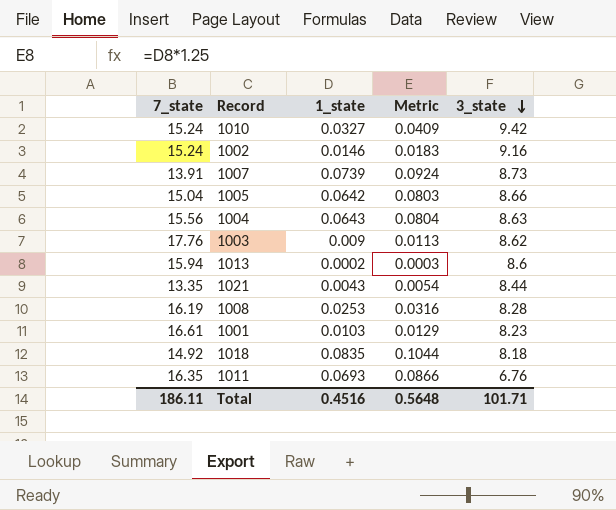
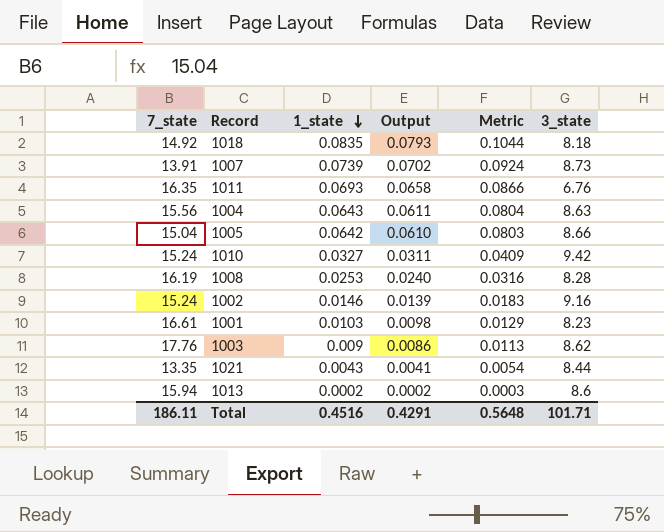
row order: 3_state descending -> 1_state descending
column Output | formula: none -> [1_state] * 0.95

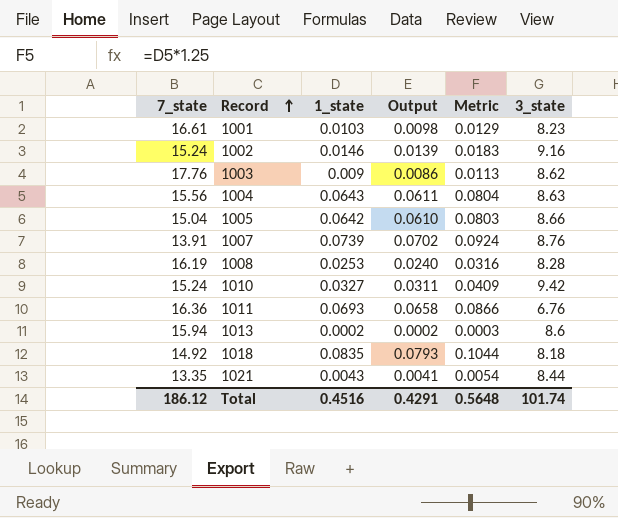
row order: 1_state descending -> Record ascending
1007 | 3_state: 8.73 -> 8.76
1011 | 7_state: 16.35 -> 16.36
Total | 7_state: 186.11 -> 186.12
Total | 3_state: 101.71 -> 101.74

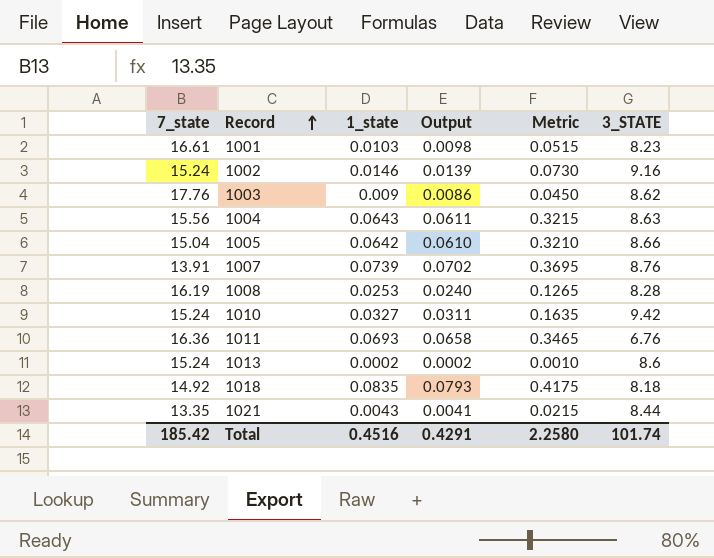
column Metric | formula: [1_state] * 1.25 -> [1_state] * 5
column name: 3_state -> 3_STATE
1013 | 7_state: 15.94 -> 15.24
Total | 7_state: 186.12 -> 185.42
Total | Metric: 0.5648 -> 2.2580

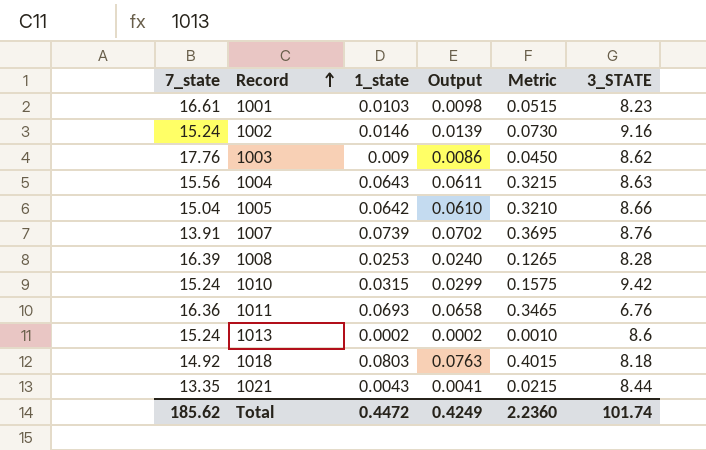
1008 | 7_state: 16.19 -> 16.39
1010 | 1_state: 0.0327 -> 0.0315
1010 | Output: 0.0311 -> 0.0299
1010 | Metric: 0.1635 -> 0.1575
1018 | 1_state: 0.0835 -> 0.0803
1018 | Output: 0.0793 -> 0.0763
1018 | Metric: 0.4175 -> 0.4015
Total | 7_state: 185.42 -> 185.62
Total | 1_state: 0.4516 -> 0.4472
Total | Output: 0.4291 -> 0.4249
Total | Metric: 2.2580 -> 2.2360

